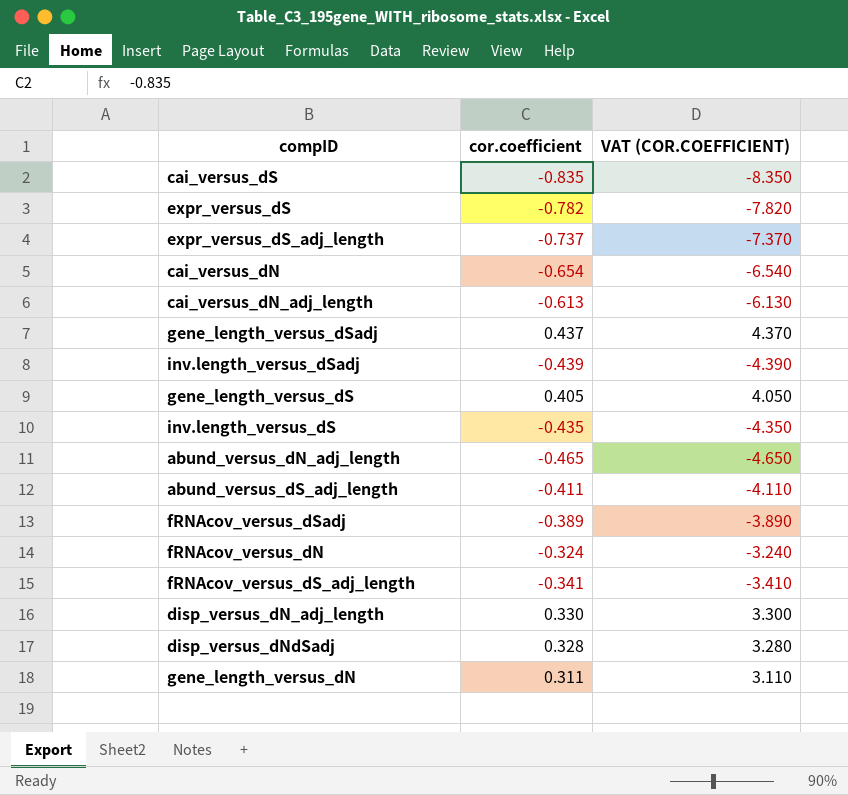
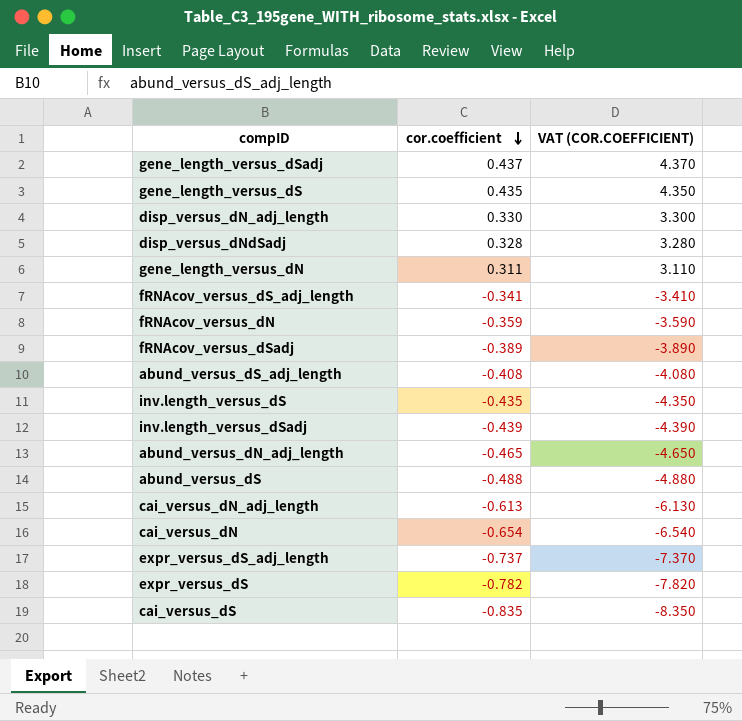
row order: none -> cor.coefficient descending
gene_length_versus_dS | cor.coefficient: 0.405 -> 0.435
gene_length_versus_dS | VAT (COR.COEFFICIENT): 4.050 -> 4.350
fRNAcov_versus_dN | cor.coefficient: -0.324 -> -0.359
fRNAcov_versus_dN | VAT (COR.COEFFICIENT): -3.240 -> -3.590
abund_versus_dS_adj_length | cor.coefficient: -0.411 -> -0.408
abund_versus_dS_adj_length | VAT (COR.COEFFICIENT): -4.110 -> -4.080
row abund_versus_dS: none -> -0.488 | -4.880

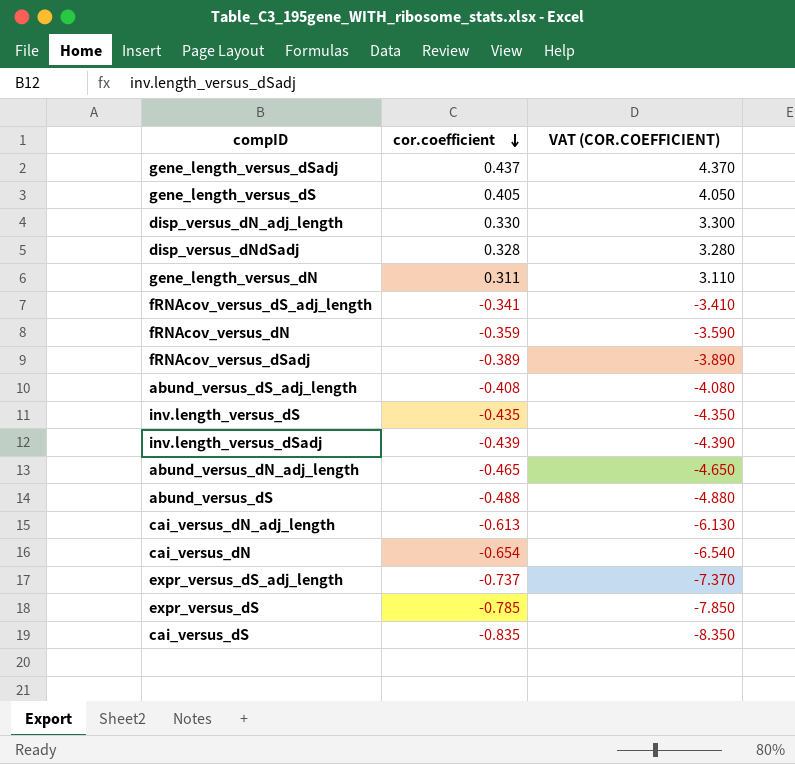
gene_length_versus_dS | cor.coefficient: 0.435 -> 0.405
gene_length_versus_dS | VAT (COR.COEFFICIENT): 4.350 -> 4.050
expr_versus_dS | cor.coefficient: -0.782 -> -0.785
expr_versus_dS | VAT (COR.COEFFICIENT): -7.820 -> -7.850

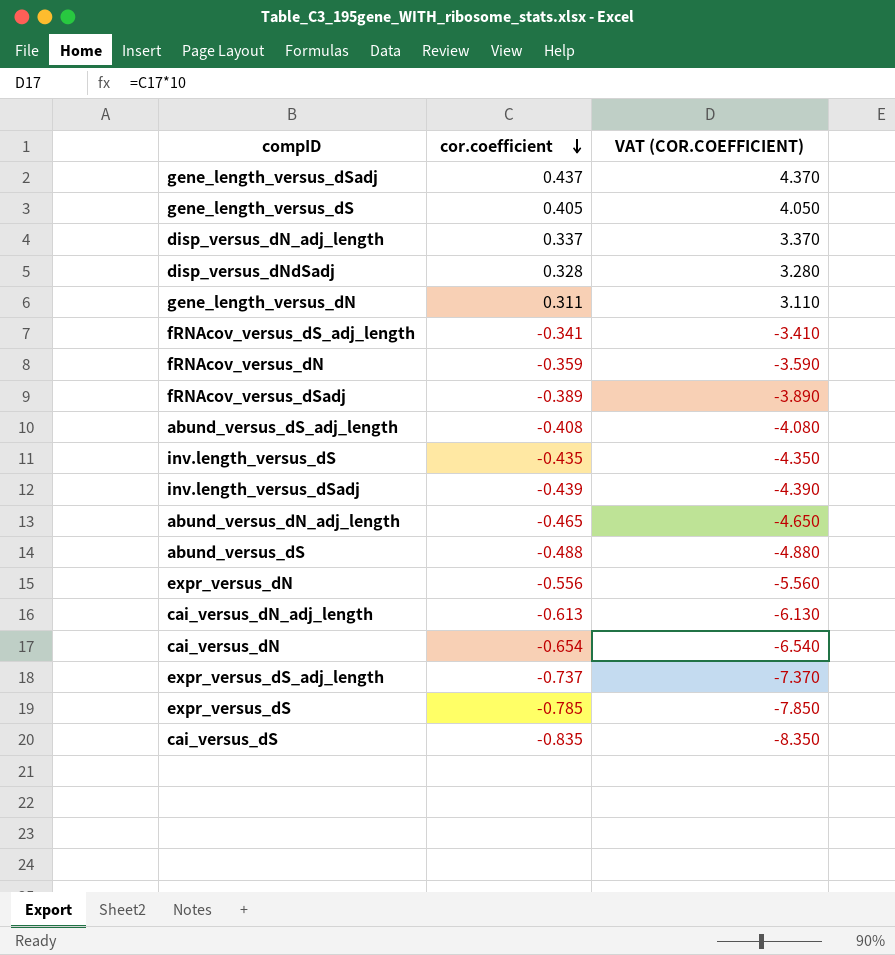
disp_versus_dN_adj_length | cor.coefficient: 0.330 -> 0.337
disp_versus_dN_adj_length | VAT (COR.COEFFICIENT): 3.300 -> 3.370
row expr_versus_dN: none -> -0.556 | -5.560

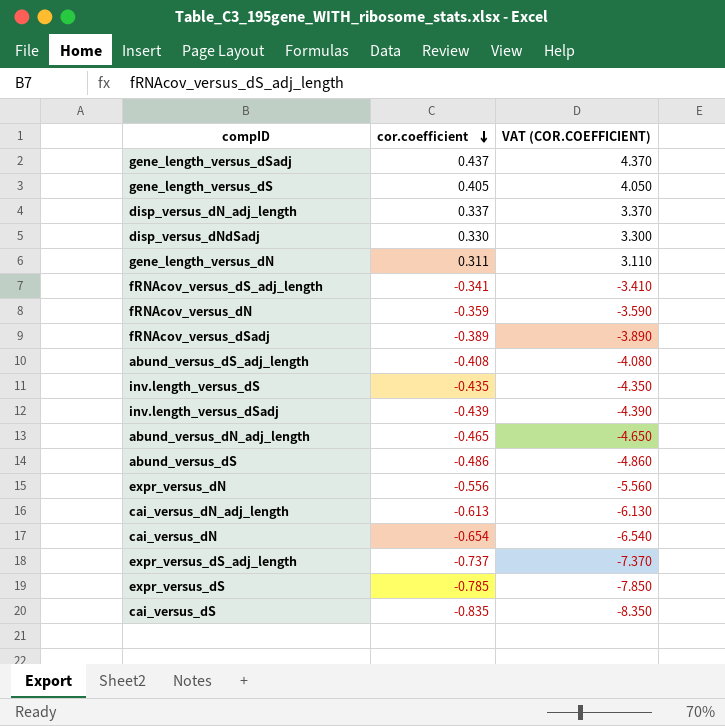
disp_versus_dNdSadj | cor.coefficient: 0.328 -> 0.330
disp_versus_dNdSadj | VAT (COR.COEFFICIENT): 3.280 -> 3.300
abund_versus_dS | cor.coefficient: -0.488 -> -0.486
abund_versus_dS | VAT (COR.COEFFICIENT): -4.880 -> -4.860

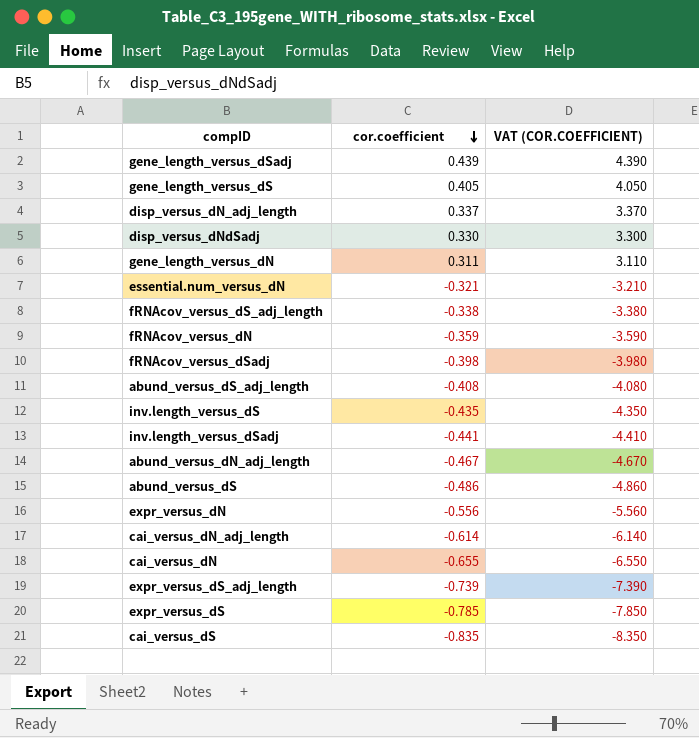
gene_length_versus_dSadj | cor.coefficient: 0.437 -> 0.439
gene_length_versus_dSadj | VAT (COR.COEFFICIENT): 4.370 -> 4.390
row essential.num_versus_dN: none -> -0.321 | -3.210
fRNAcov_versus_dS_adj_length | cor.coefficient: -0.341 -> -0.338
fRNAcov_versus_dS_adj_length | VAT (COR.COEFFICIENT): -3.410 -> -3.380
fRNAcov_versus_dSadj | cor.coefficient: -0.389 -> -0.398
fRNAcov_versus_dSadj | VAT (COR.COEFFICIENT): -3.890 -> -3.980
inv.length_versus_dSadj | cor.coefficient: -0.439 -> -0.441
inv.length_versus_dSadj | VAT (COR.COEFFICIENT): -4.390 -> -4.410
abund_versus_dN_adj_length | cor.coefficient: -0.465 -> -0.467
abund_versus_dN_adj_length | VAT (COR.COEFFICIENT): -4.650 -> -4.670
cai_versus_dN_adj_length | cor.coefficient: -0.613 -> -0.614
cai_versus_dN_adj_length | VAT (COR.COEFFICIENT): -6.130 -> -6.140
cai_versus_dN | cor.coefficient: -0.654 -> -0.655
cai_versus_dN | VAT (COR.COEFFICIENT): -6.540 -> -6.550
expr_versus_dS_adj_length | cor.coefficient: -0.737 -> -0.739
expr_versus_dS_adj_length | VAT (COR.COEFFICIENT): -7.370 -> -7.390

